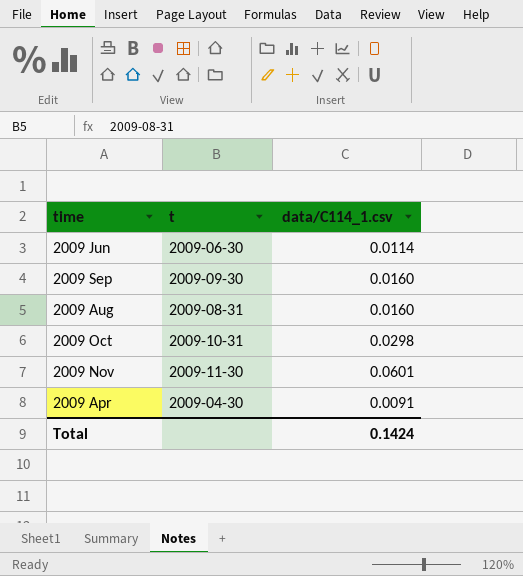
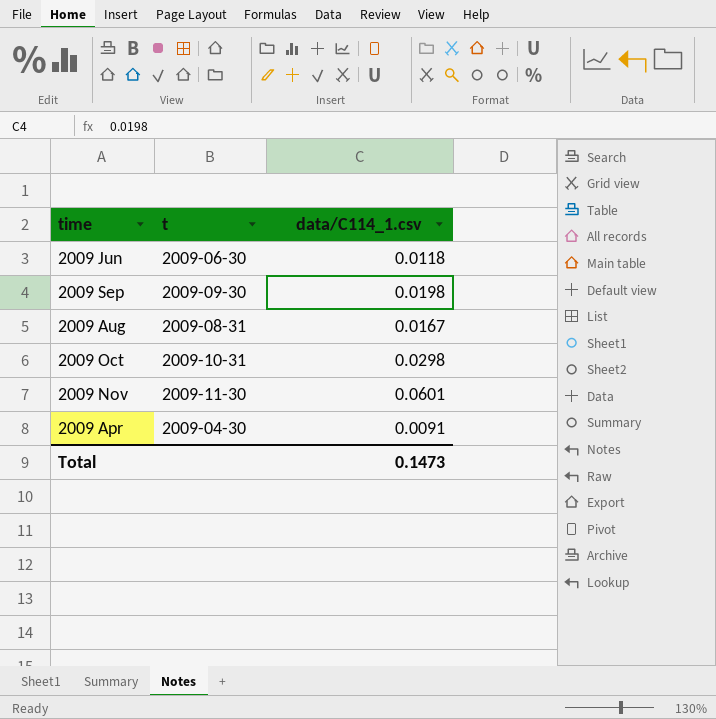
2009 Jun | data/C114_1.csv: 0.0114 -> 0.0118
2009 Sep | data/C114_1.csv: 0.0160 -> 0.0198
2009 Aug | data/C114_1.csv: 0.0160 -> 0.0167
Total | data/C114_1.csv: 0.1424 -> 0.1473

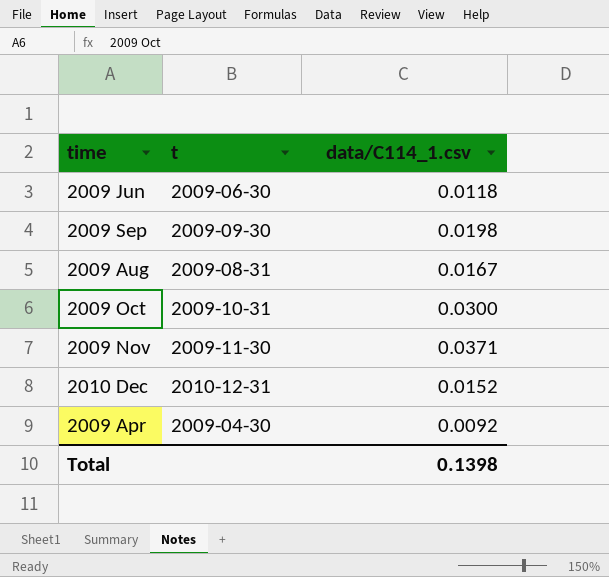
2009 Oct | data/C114_1.csv: 0.0298 -> 0.0300
2009 Nov | data/C114_1.csv: 0.0601 -> 0.0371
row 2010 Dec: none -> 2010-12-31 | 0.0152
2009 Apr | data/C114_1.csv: 0.0091 -> 0.0092
Total | data/C114_1.csv: 0.1473 -> 0.1398

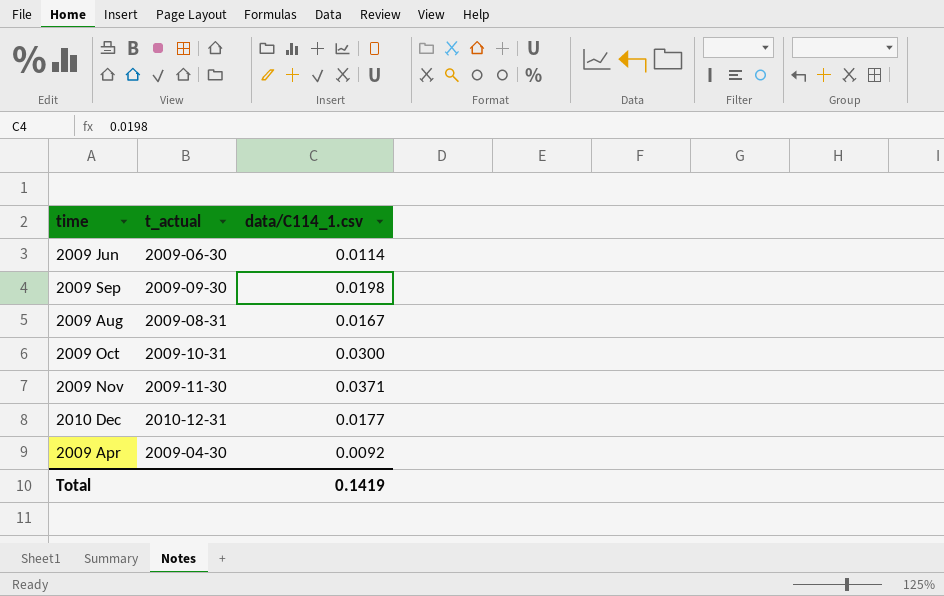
column name: t -> t_actual
2009 Jun | data/C114_1.csv: 0.0118 -> 0.0114
2010 Dec | data/C114_1.csv: 0.0152 -> 0.0177
Total | data/C114_1.csv: 0.1398 -> 0.1419

